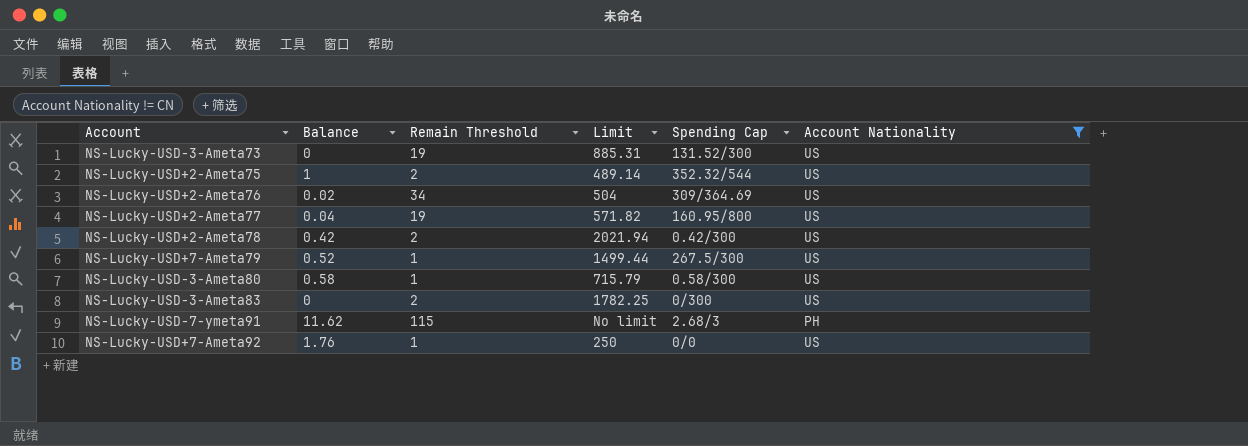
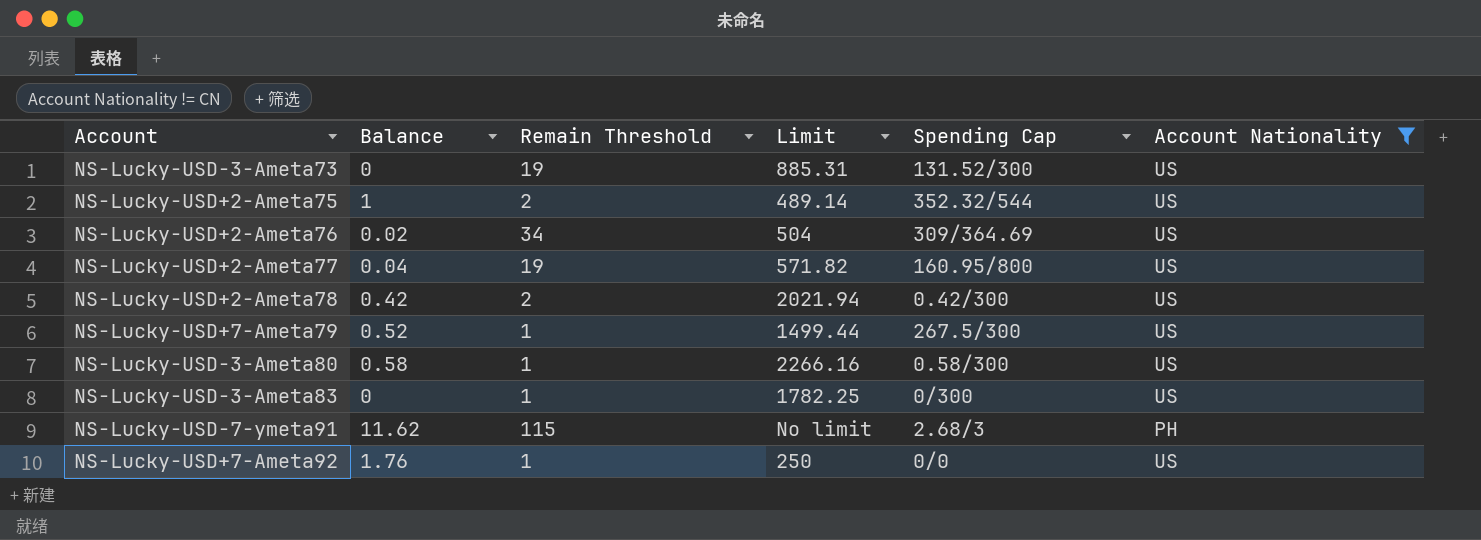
NS-Lucky-USD-3-Ameta80 | Limit: 715.79 -> 2266.16
NS-Lucky-USD-3-Ameta83 | Remain Threshold: 2 -> 1

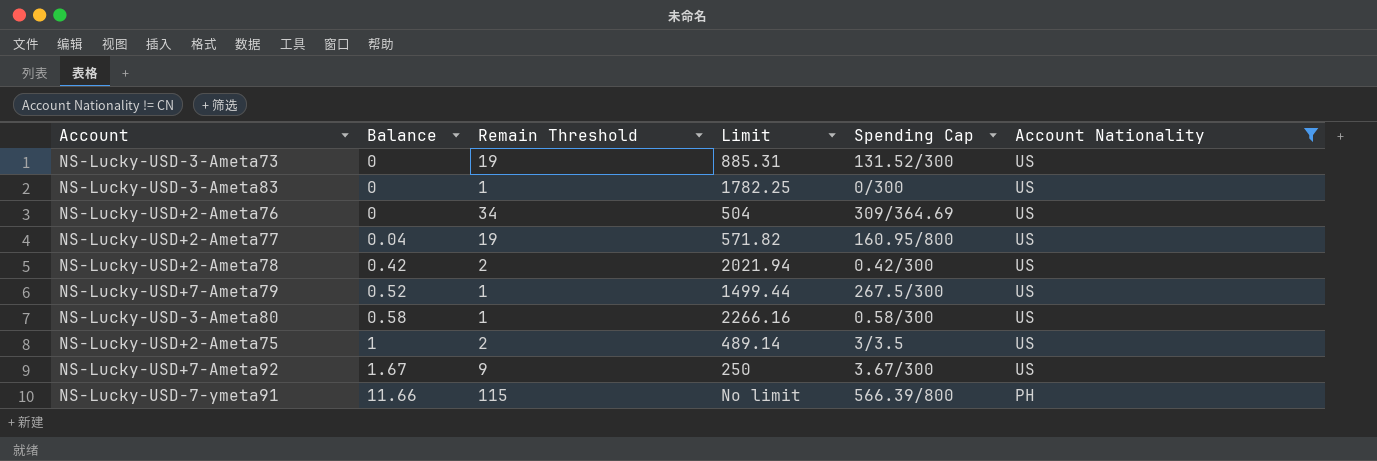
row order: none -> Balance ascending
NS-Lucky-USD+2-Ameta76 | Balance: 0.02 -> 0
NS-Lucky-USD+2-Ameta75 | Spending Cap: 352.32/544 -> 3/3.5
NS-Lucky-USD+7-Ameta92 | Balance: 1.76 -> 1.67
NS-Lucky-USD+7-Ameta92 | Remain Threshold: 1 -> 9
NS-Lucky-USD+7-Ameta92 | Spending Cap: 0/0 -> 3.67/300
NS-Lucky-USD-7-ymeta91 | Balance: 11.62 -> 11.66
NS-Lucky-USD-7-ymeta91 | Spending Cap: 2.68/3 -> 566.39/800

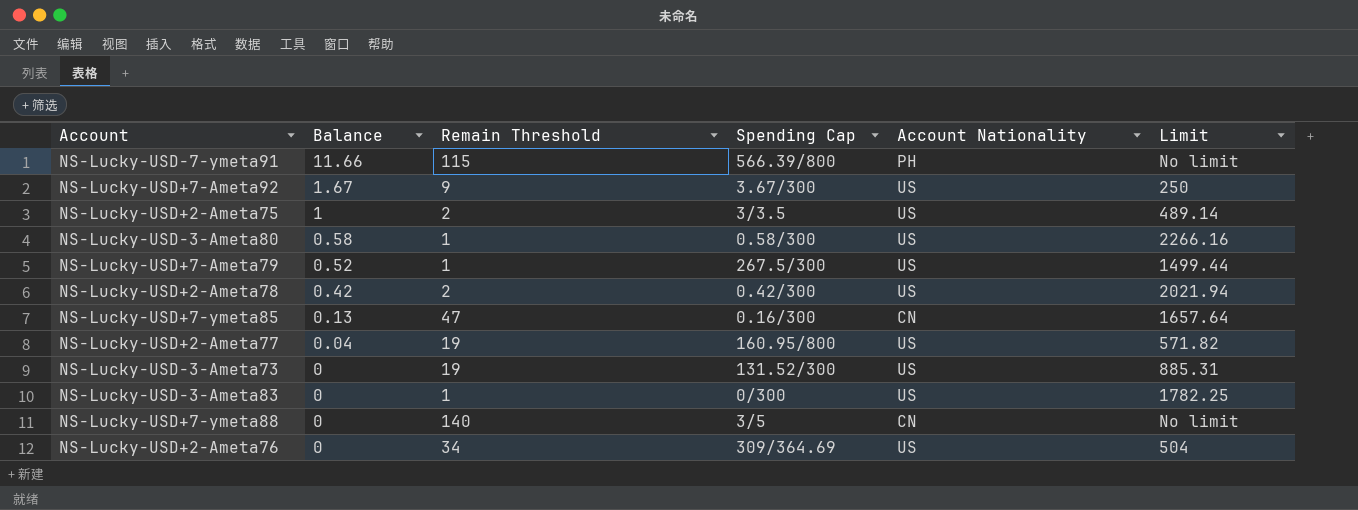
filter: Account Nationality != CN -> none
row order: Balance ascending -> Balance descending
column Limit | position: 4 -> 6

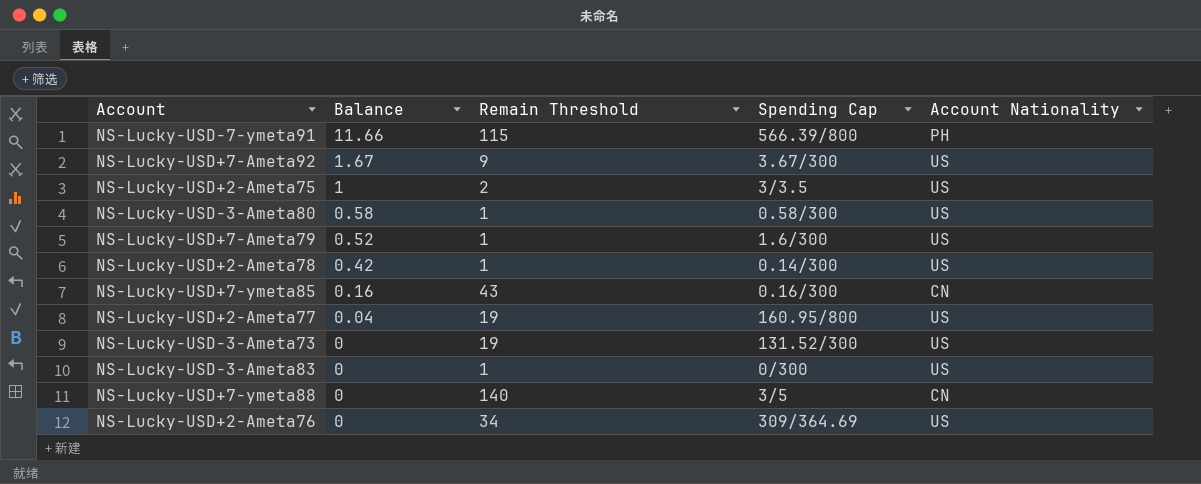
column Limit | position: 6 -> none
NS-Lucky-USD+7-Ameta79 | Spending Cap: 267.5/300 -> 1.6/300
NS-Lucky-USD+2-Ameta78 | Remain Threshold: 2 -> 1
NS-Lucky-USD+2-Ameta78 | Spending Cap: 0.42/300 -> 0.14/300
NS-Lucky-USD+7-ymeta85 | Balance: 0.13 -> 0.16
NS-Lucky-USD+7-ymeta85 | Remain Threshold: 47 -> 43

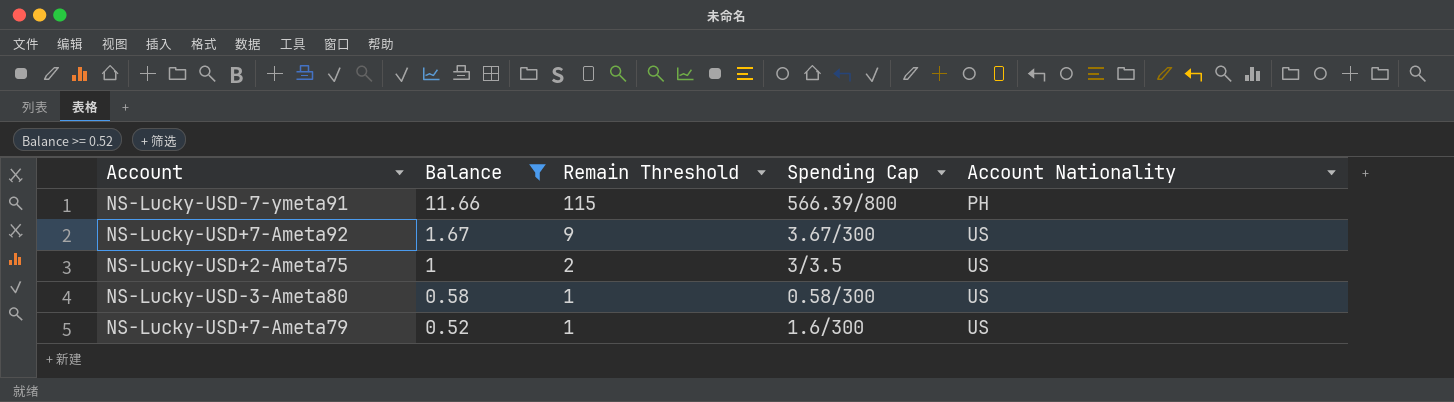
filter: none -> Balance >= 0.52

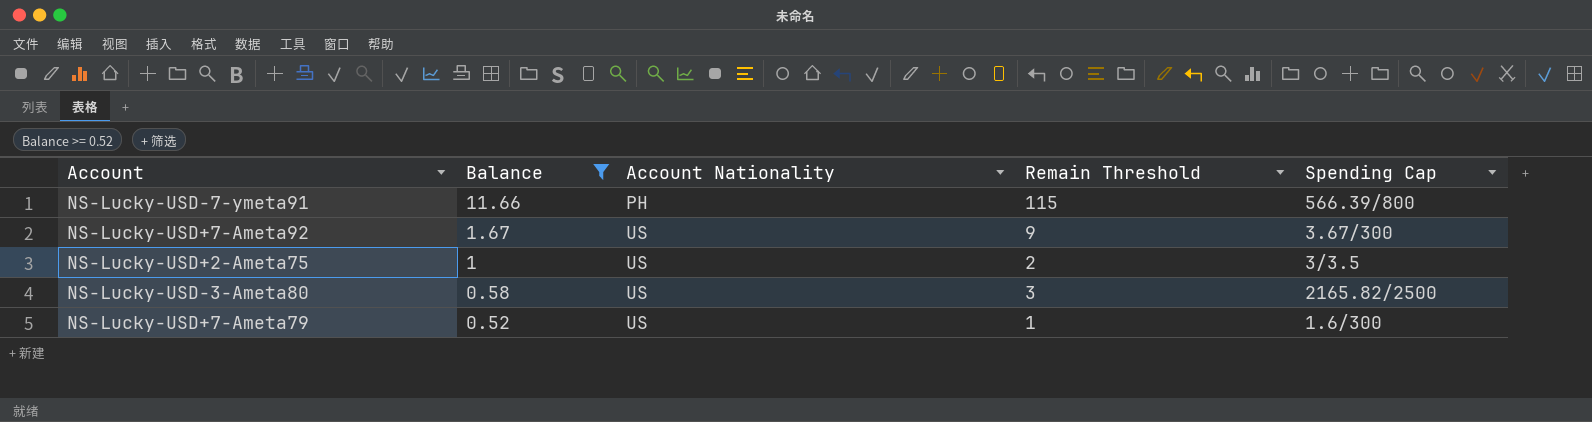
column Account Nationality | position: 5 -> 3
NS-Lucky-USD-3-Ameta80 | Remain Threshold: 1 -> 3
NS-Lucky-USD-3-Ameta80 | Spending Cap: 0.58/300 -> 2165.82/2500

